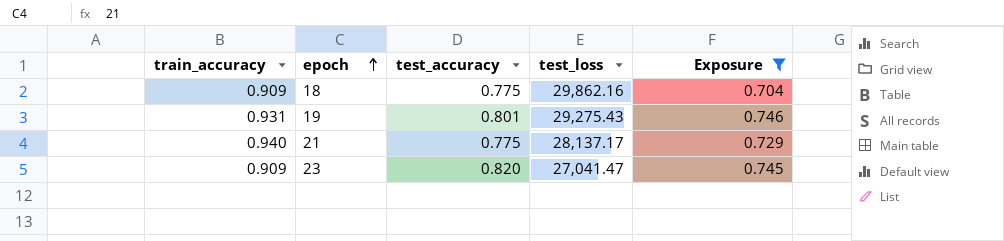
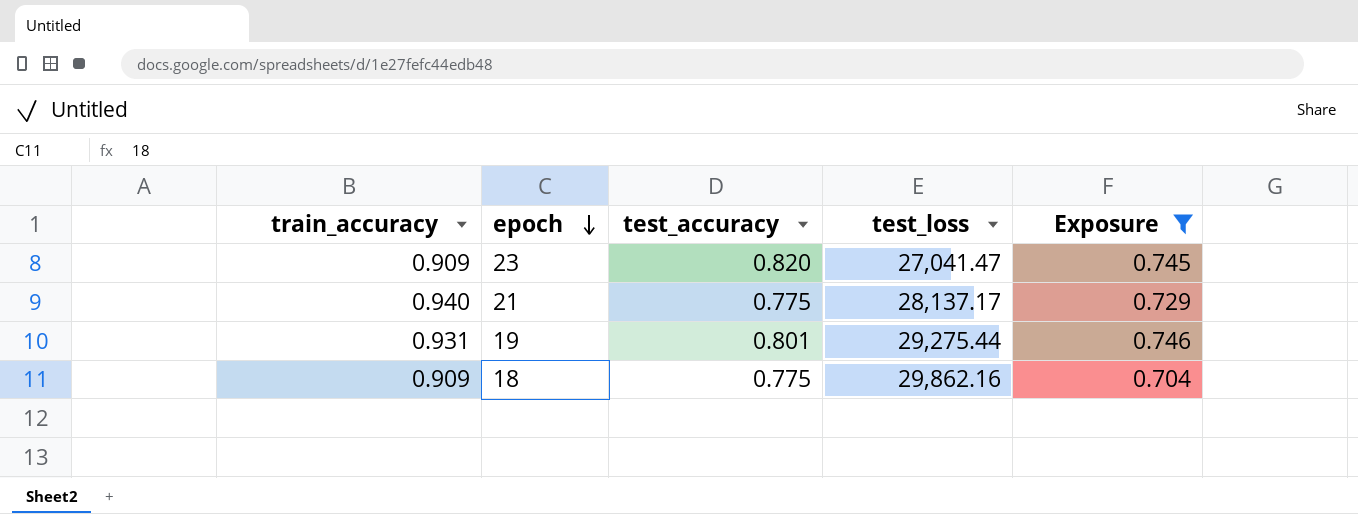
row order: epoch ascending -> epoch descending
19 | test_loss: 29,275.43 -> 29,275.44

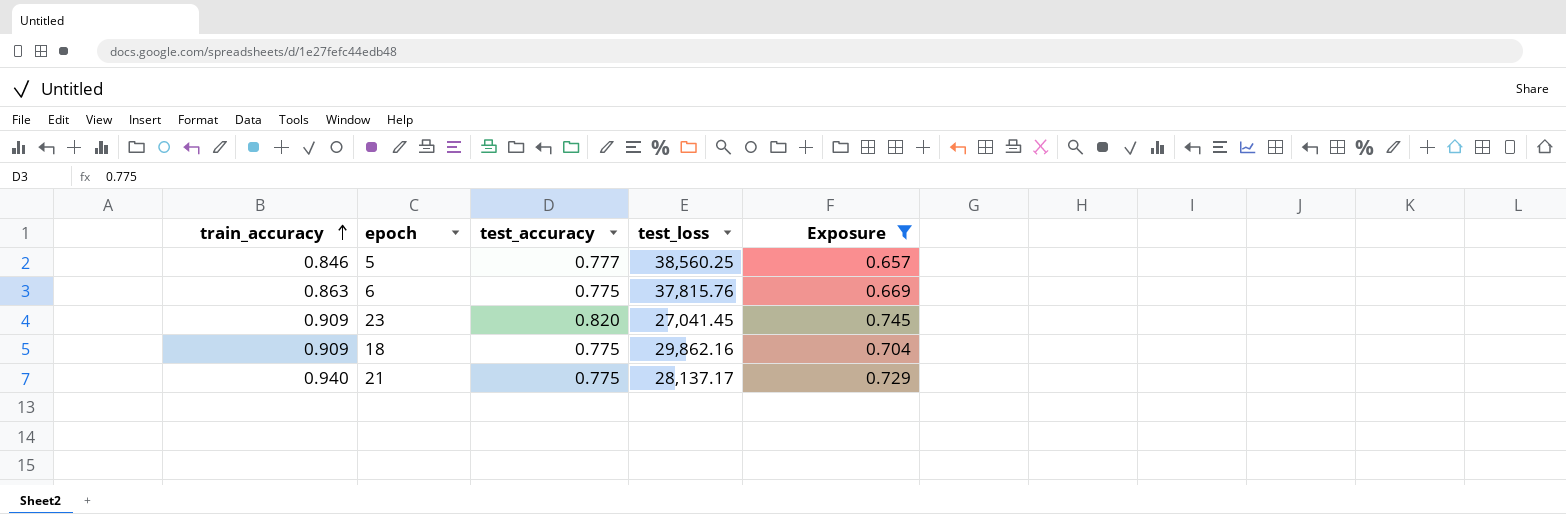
row order: epoch descending -> train_accuracy ascending
row 19: 0.931 | 0.801 | 29,275.44 | 0.746 -> none
row 5: none -> 0.846 | 0.777 | 38,560.25 | 0.657
row 6: none -> 0.863 | 0.775 | 37,815.76 | 0.669
23 | test_loss: 27,041.47 -> 27,041.45

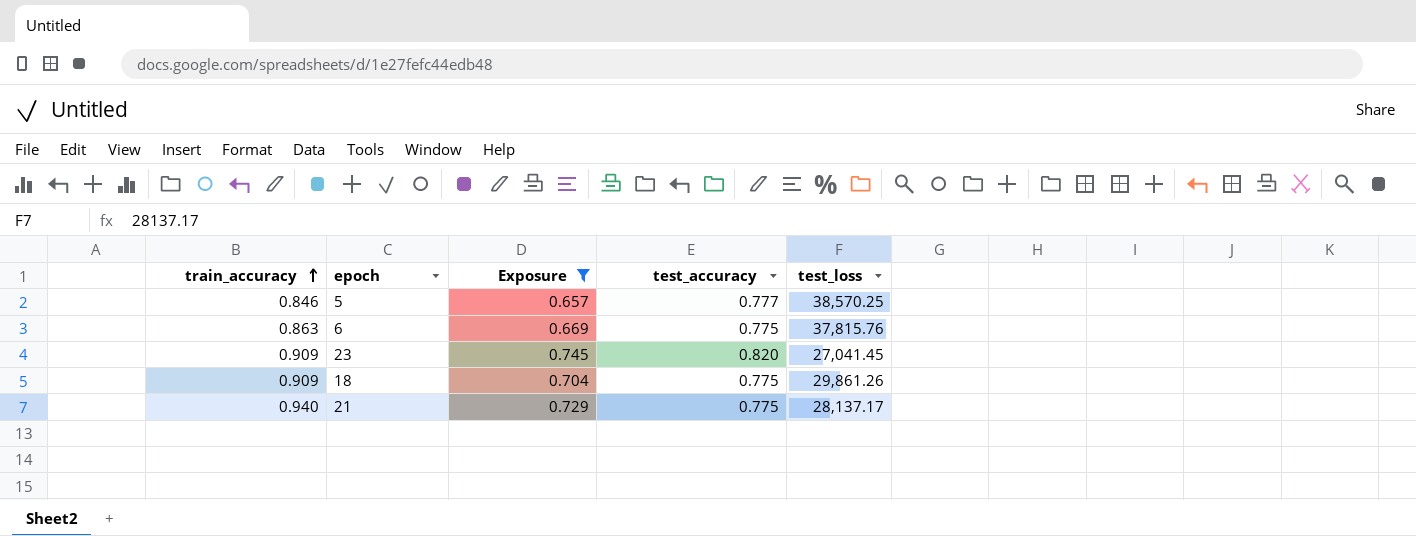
column Exposure | position: 5 -> 3
5 | test_loss: 38,560.25 -> 38,570.25
18 | test_loss: 29,862.16 -> 29,861.26

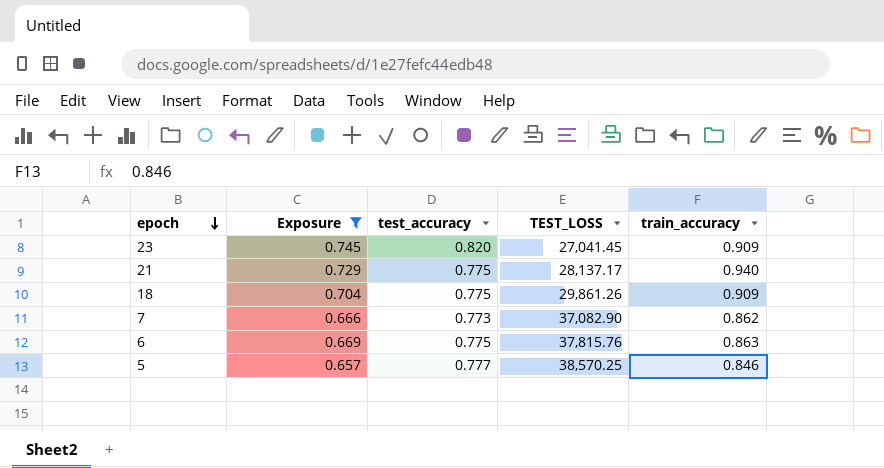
row order: train_accuracy ascending -> epoch descending
column name: test_loss -> TEST_LOSS
column train_accuracy | position: 1 -> 5
row 7: none -> 0.666 | 0.773 | 37,082.90 | 0.862

